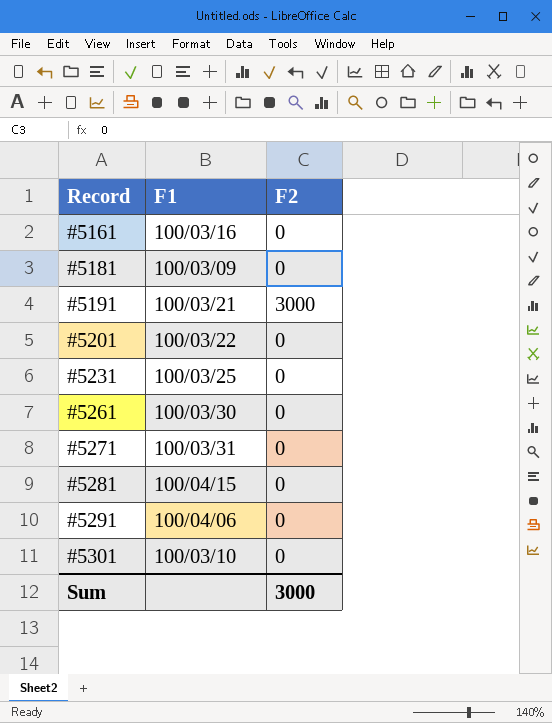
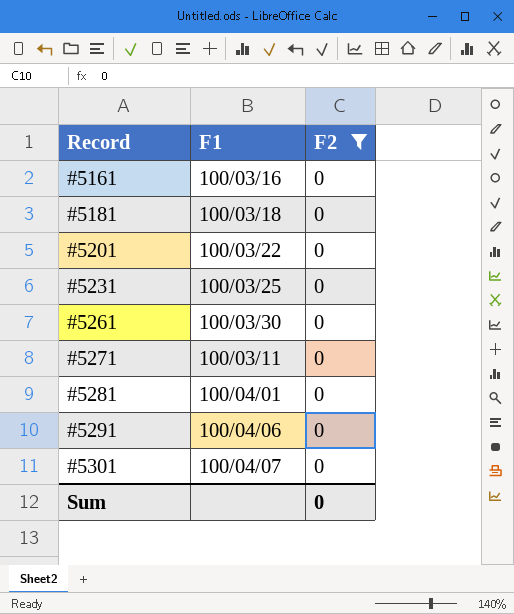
filter: none -> F2 = 0
#5181 | F1: 100/03/09 -> 100/03/18
#5271 | F1: 100/03/31 -> 100/03/11
#5281 | F1: 100/04/15 -> 100/04/01
#5301 | F1: 100/03/10 -> 100/04/07
Sum | F2: 3000 -> 0

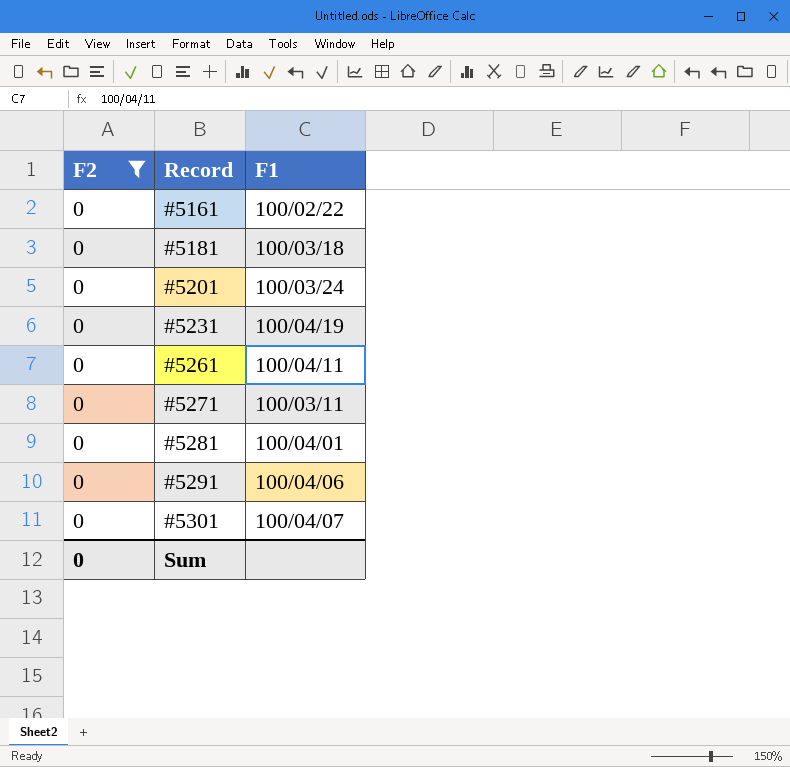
column F2 | position: 3 -> 1
#5161 | F1: 100/03/16 -> 100/02/22
#5201 | F1: 100/03/22 -> 100/03/24
#5231 | F1: 100/03/25 -> 100/04/19
#5261 | F1: 100/03/30 -> 100/04/11

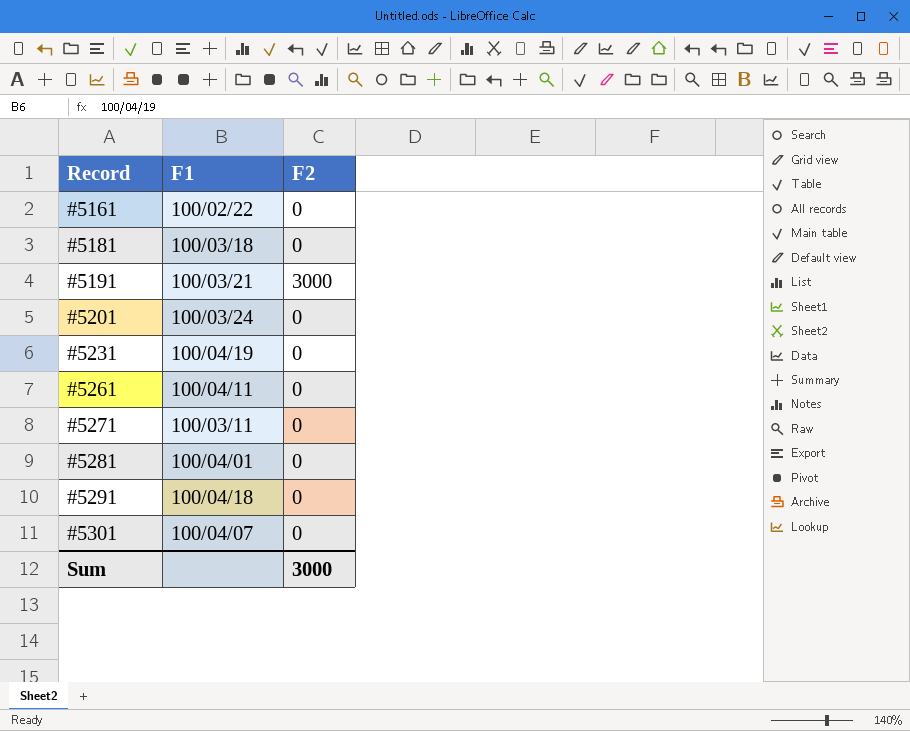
filter: F2 = 0 -> none
column F2 | position: 1 -> 3
#5291 | F1: 100/04/06 -> 100/04/18
Sum | F2: 0 -> 3000

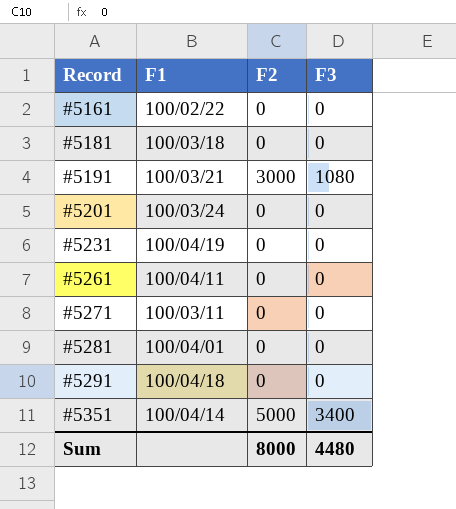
column F3 | position: none -> 4
row #5301: 100/04/07 | 0 -> none
row #5351: none -> 100/04/14 | 5000 | 3400
Sum | F2: 3000 -> 8000

